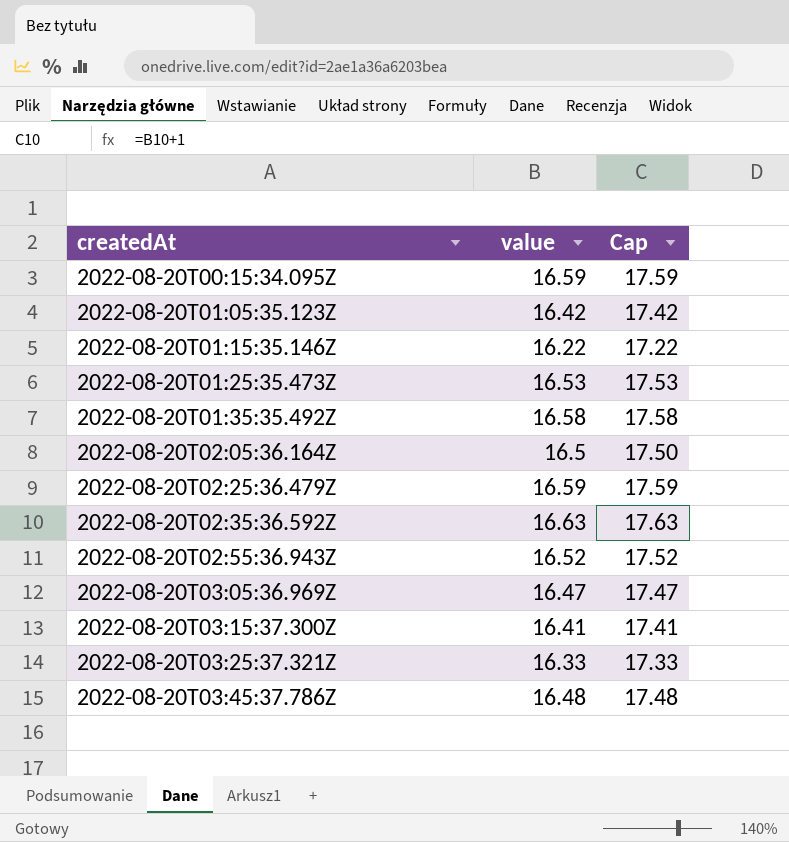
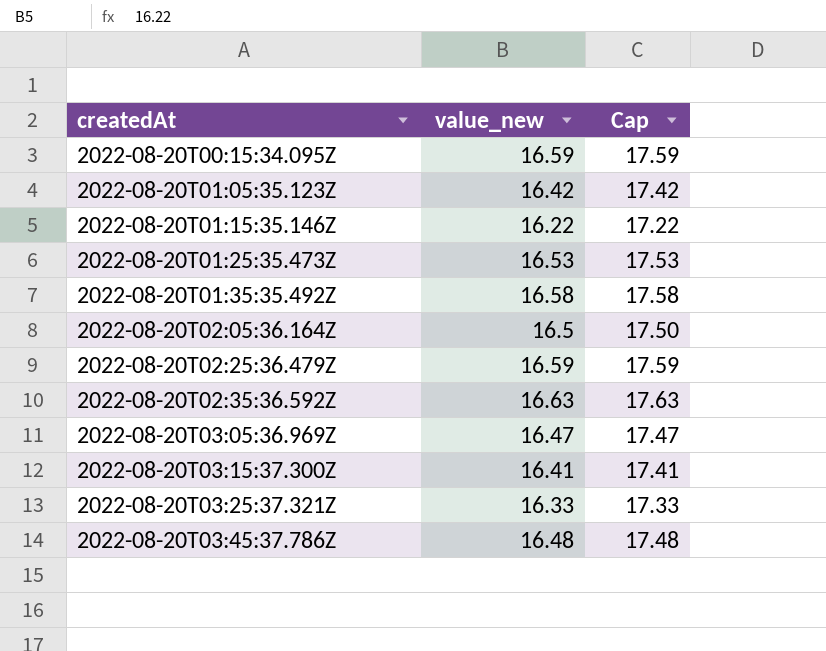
column name: value -> value_new
row 2022-08-20T02:55:36.943Z: 16.52 | 17.52 -> none

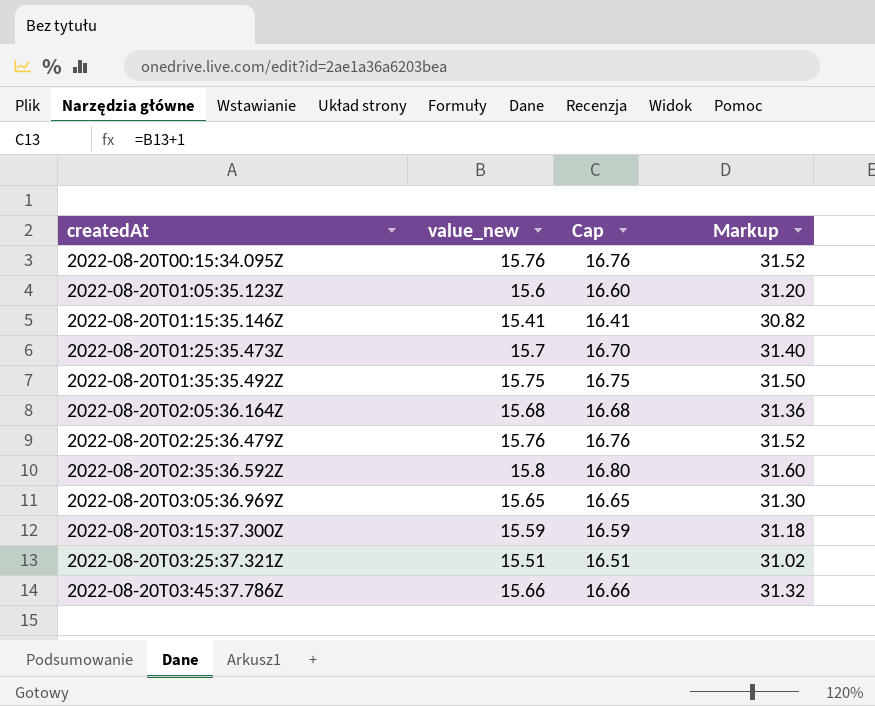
column Markup | formula: none -> [value_new] * 2
2022-08-20T00:15:34.095Z | value_new: 16.59 -> 15.76
2022-08-20T00:15:34.095Z | Cap: 17.59 -> 16.76
2022-08-20T01:05:35.123Z | value_new: 16.42 -> 15.6
2022-08-20T01:05:35.123Z | Cap: 17.42 -> 16.60
2022-08-20T01:15:35.146Z | value_new: 16.22 -> 15.41
2022-08-20T01:15:35.146Z | Cap: 17.22 -> 16.41
2022-08-20T01:25:35.473Z | value_new: 16.53 -> 15.7
2022-08-20T01:25:35.473Z | Cap: 17.53 -> 16.70
2022-08-20T01:35:35.492Z | value_new: 16.58 -> 15.75
2022-08-20T01:35:35.492Z | Cap: 17.58 -> 16.75
2022-08-20T02:05:36.164Z | value_new: 16.5 -> 15.68
2022-08-20T02:05:36.164Z | Cap: 17.50 -> 16.68
2022-08-20T02:25:36.479Z | value_new: 16.59 -> 15.76
2022-08-20T02:25:36.479Z | Cap: 17.59 -> 16.76
2022-08-20T02:35:36.592Z | value_new: 16.63 -> 15.8
2022-08-20T02:35:36.592Z | Cap: 17.63 -> 16.80
2022-08-20T03:05:36.969Z | value_new: 16.47 -> 15.65
2022-08-20T03:05:36.969Z | Cap: 17.47 -> 16.65
2022-08-20T03:15:37.300Z | value_new: 16.41 -> 15.59
2022-08-20T03:15:37.300Z | Cap: 17.41 -> 16.59
2022-08-20T03:25:37.321Z | value_new: 16.33 -> 15.51
2022-08-20T03:25:37.321Z | Cap: 17.33 -> 16.51
2022-08-20T03:45:37.786Z | value_new: 16.48 -> 15.66
2022-08-20T03:45:37.786Z | Cap: 17.48 -> 16.66

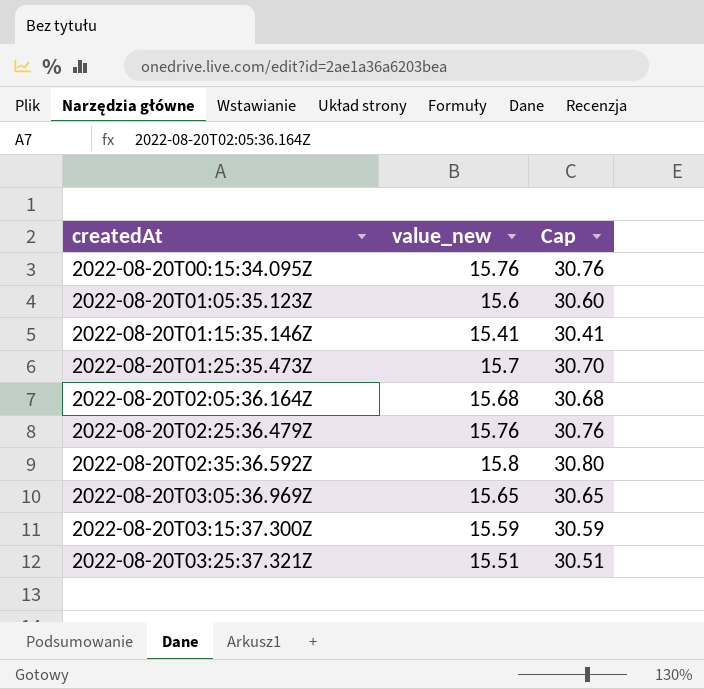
column Markup | formula: [value_new] * 2 -> none
column Cap | formula: [value_new] + 1 -> [value_new] + 15
row 2022-08-20T01:35:35.492Z: 15.75 | 16.75 | 31.50 -> none
row 2022-08-20T03:45:37.786Z: 15.66 | 16.66 | 31.32 -> none

